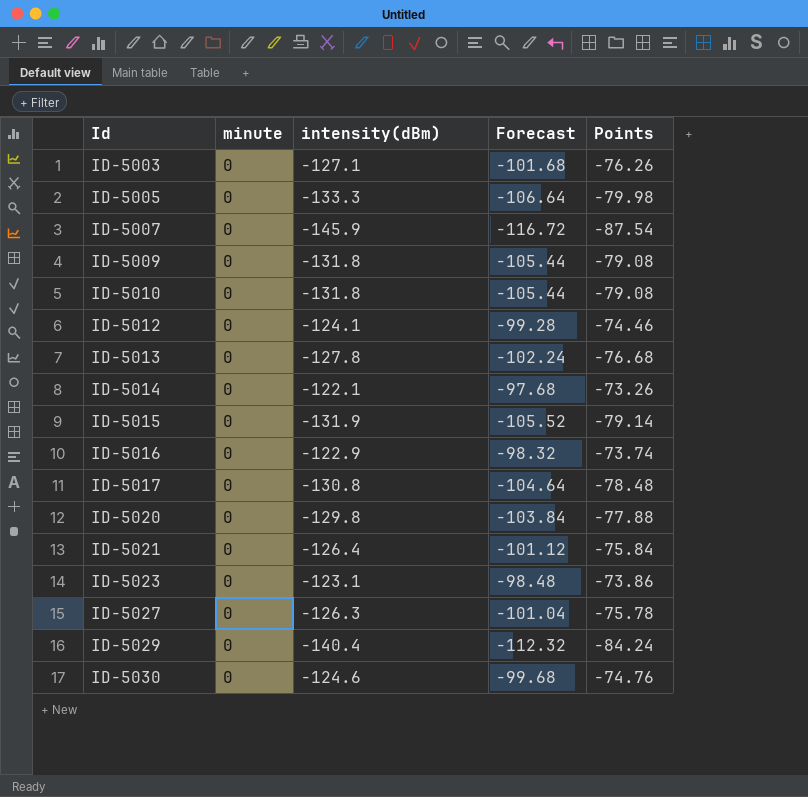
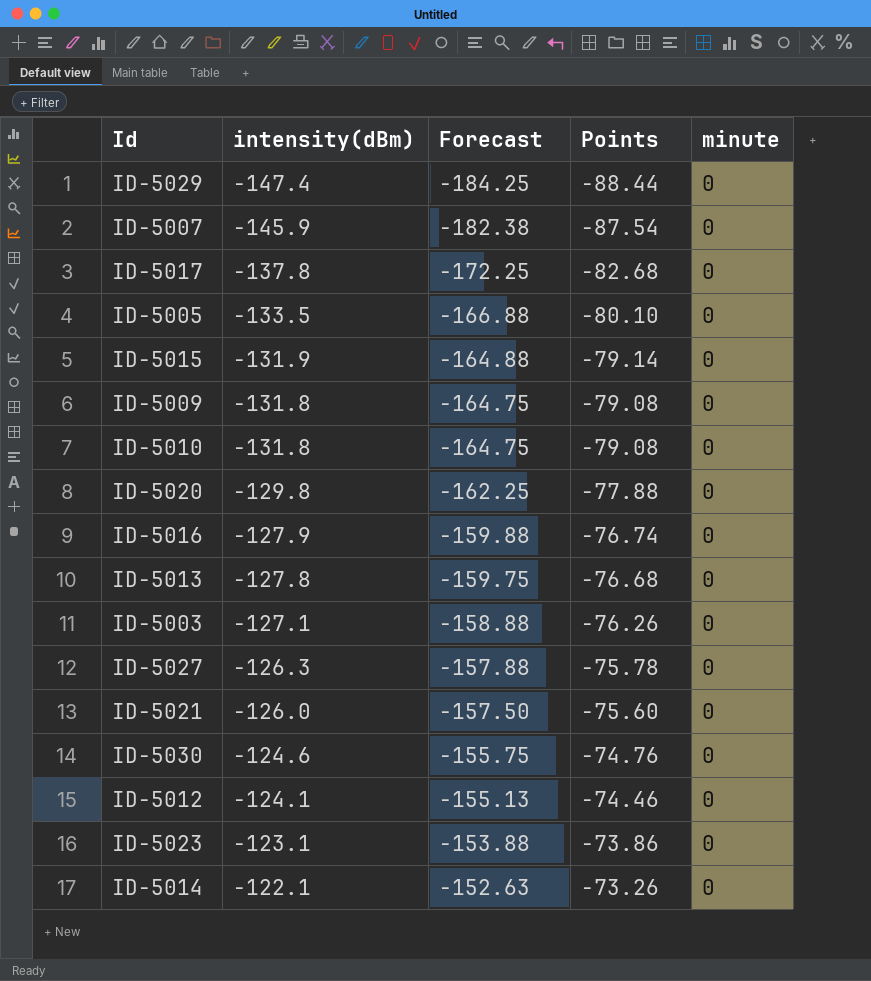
row order: Id ascending -> intensity(dBm) ascending
column Forecast | formula: [intensity(dBm)] * 0.8 -> [intensity(dBm)] * 1.25
column minute | position: 2 -> 5
ID-5029 | intensity(dBm): -140.4 -> -147.4
ID-5029 | Points: -84.24 -> -88.44
ID-5017 | intensity(dBm): -130.8 -> -137.8
ID-5017 | Points: -78.48 -> -82.68
ID-5005 | intensity(dBm): -133.3 -> -133.5
ID-5005 | Points: -79.98 -> -80.10
ID-5016 | intensity(dBm): -122.9 -> -127.9
ID-5016 | Points: -73.74 -> -76.74
ID-5021 | intensity(dBm): -126.4 -> -126.0
ID-5021 | Points: -75.84 -> -75.60

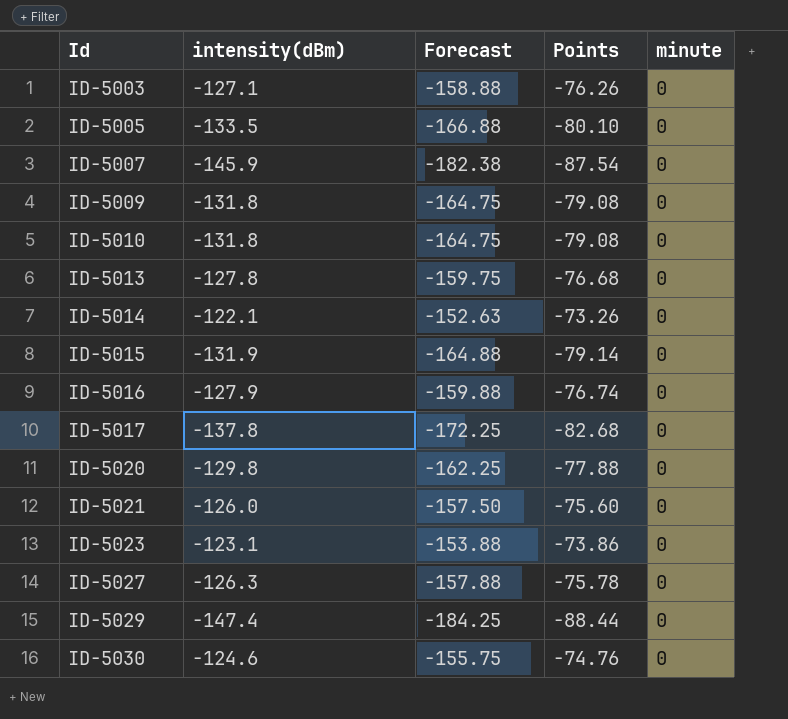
row order: intensity(dBm) ascending -> Id ascending
row ID-5012: -124.1 | -155.13 | -74.46 | 0 -> none

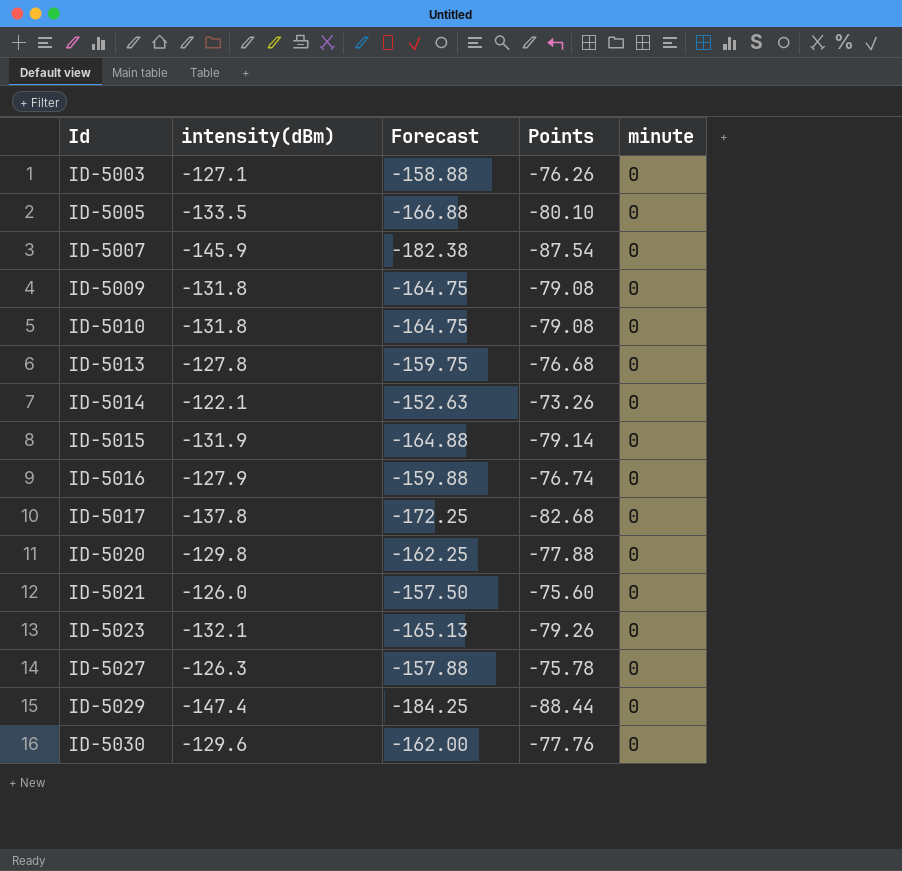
ID-5023 | intensity(dBm): -123.1 -> -132.1
ID-5023 | Forecast: -153.88 -> -165.13
ID-5023 | Points: -73.86 -> -79.26
ID-5030 | intensity(dBm): -124.6 -> -129.6
ID-5030 | Forecast: -155.75 -> -162.00
ID-5030 | Points: -74.76 -> -77.76

